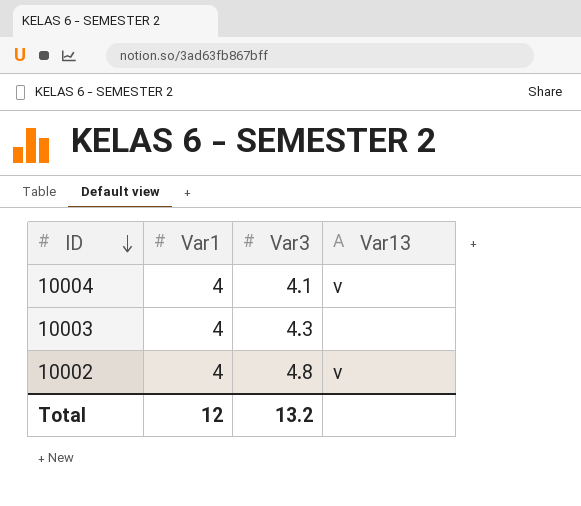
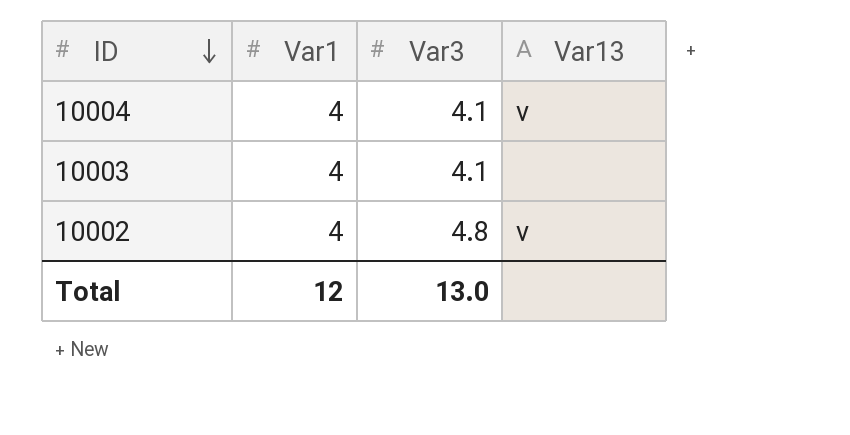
10003 | Var3: 4.3 -> 4.1
Total | Var3: 13.2 -> 13.0

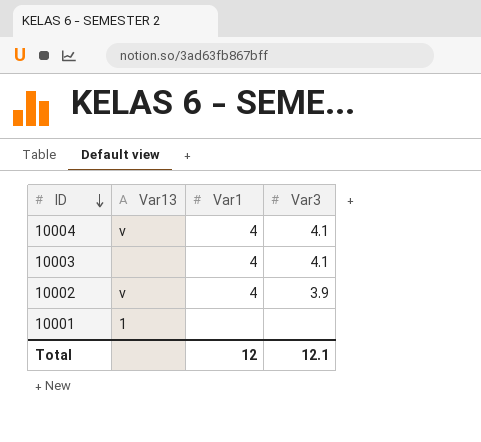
column Var13 | position: 4 -> 2
10002 | Var3: 4.8 -> 3.9
row 10001: none -> 1 | none | none
Total | Var3: 13.0 -> 12.1

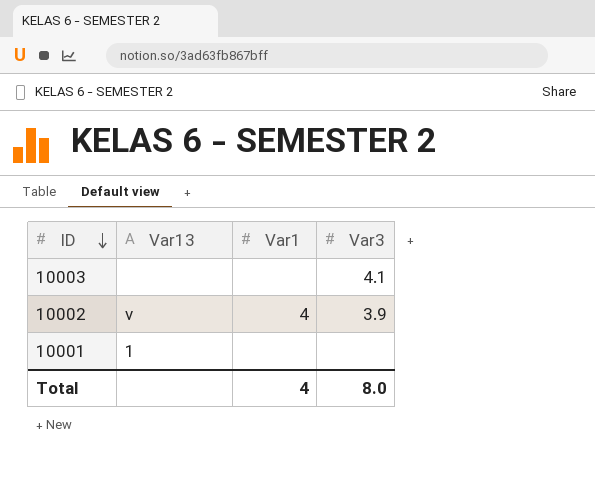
row 10004: v | 4 | 4.1 -> none
10003 | Var1: 4 -> none
Total | Var1: 12 -> 4
Total | Var3: 12.1 -> 8.0

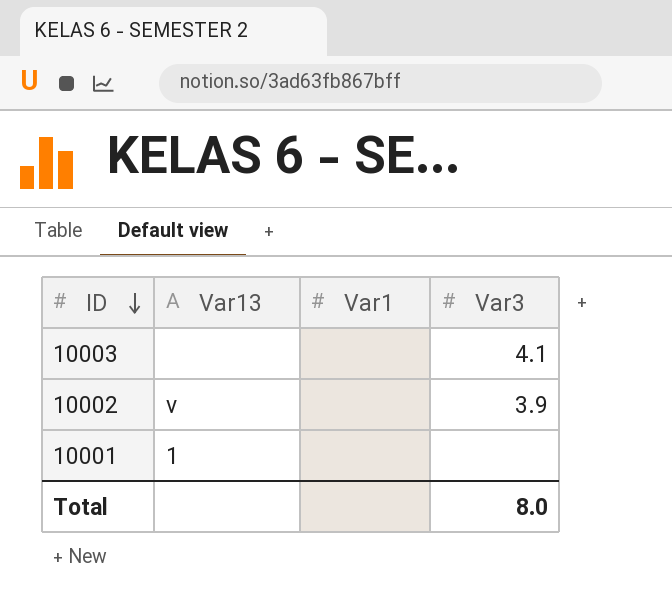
10002 | Var1: 4 -> none
Total | Var1: 4 -> none

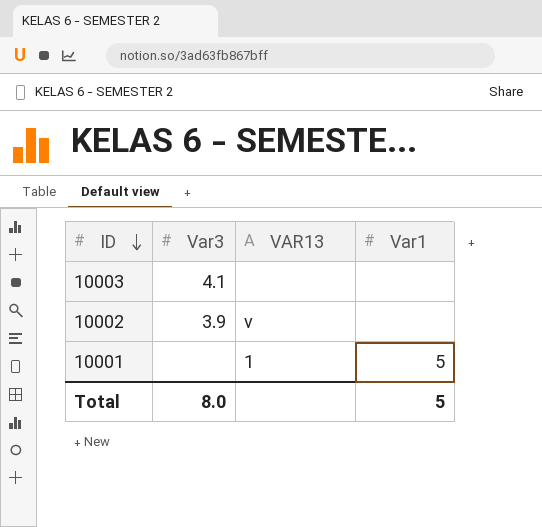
column Var3 | position: 4 -> 2
column name: Var13 -> VAR13
10001 | Var1: none -> 5
Total | Var1: none -> 5

